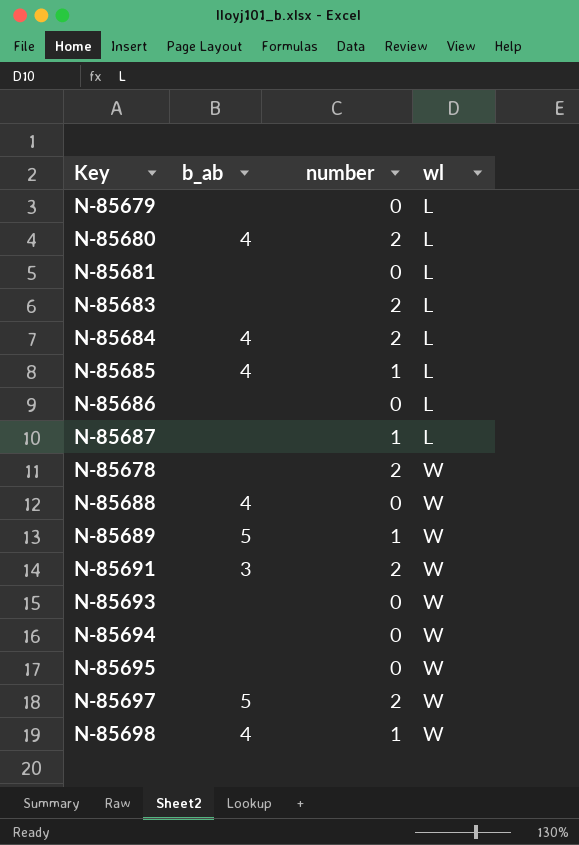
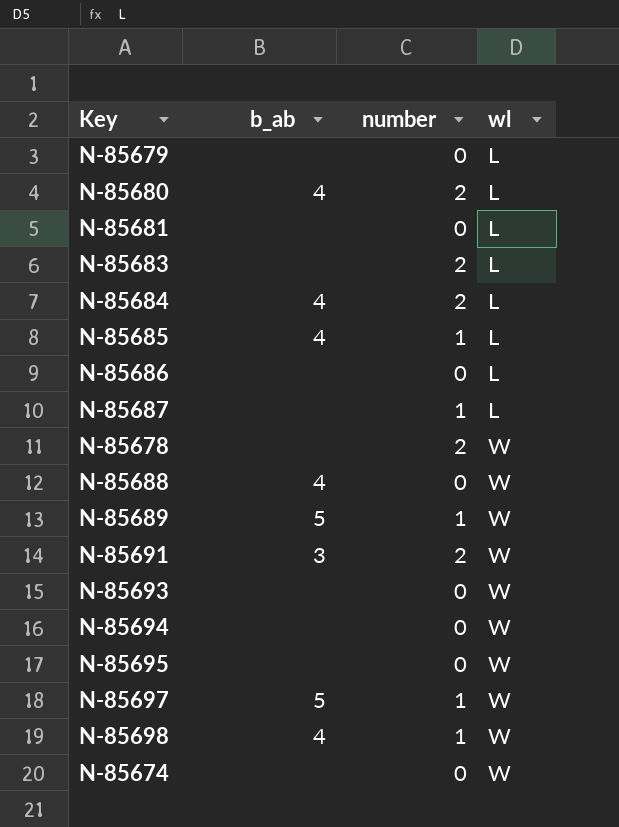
N-85697 | number: 2 -> 1
row N-85674: none -> none | 0 | W

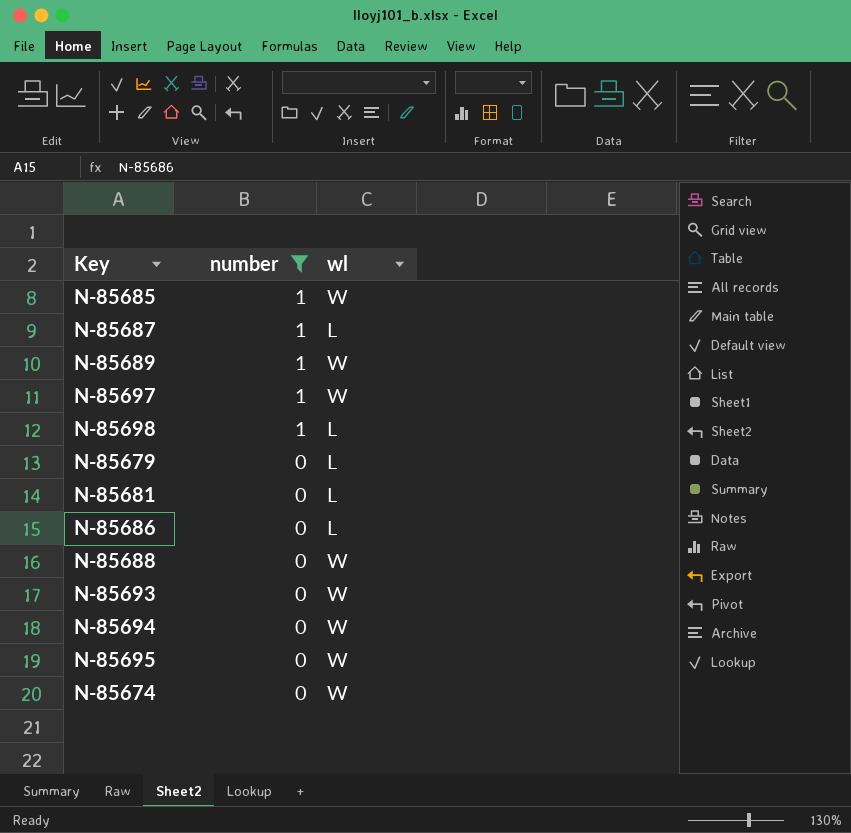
filter: none -> number != 2
row order: wl ascending -> number descending
column b_ab | position: 2 -> none
N-85685 | wl: L -> W
N-85698 | wl: W -> L

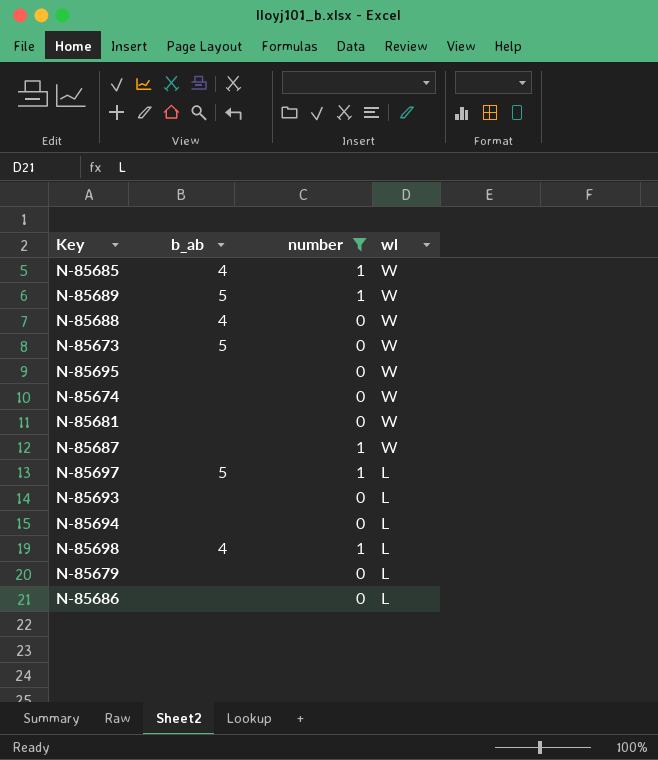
row order: number descending -> wl descending
column b_ab | position: none -> 2
row N-85673: none -> 5 | 0 | W
N-85681 | wl: L -> W
N-85687 | wl: L -> W
N-85697 | wl: W -> L
N-85693 | wl: W -> L
N-85694 | wl: W -> L

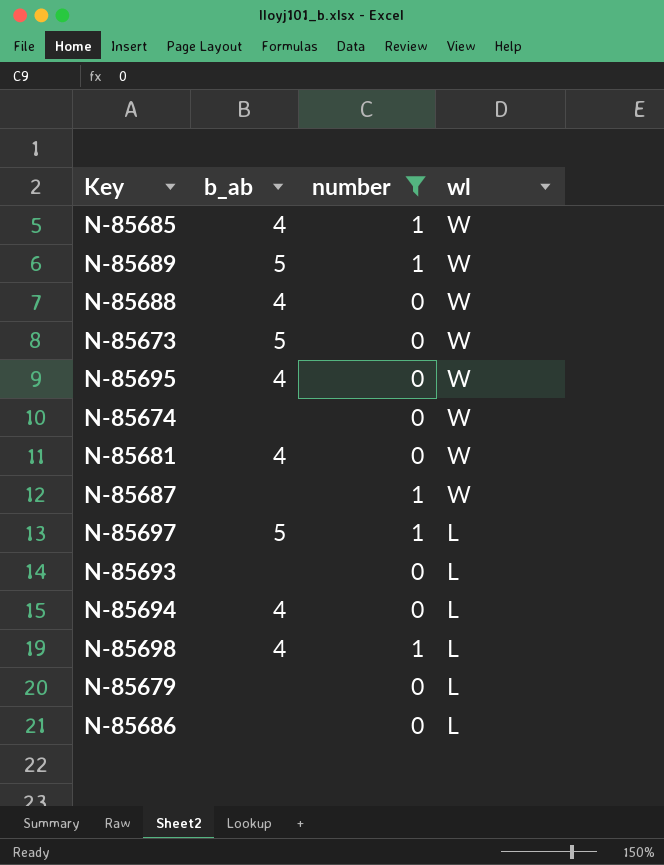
N-85695 | b_ab: none -> 4
N-85681 | b_ab: none -> 4
N-85694 | b_ab: none -> 4

